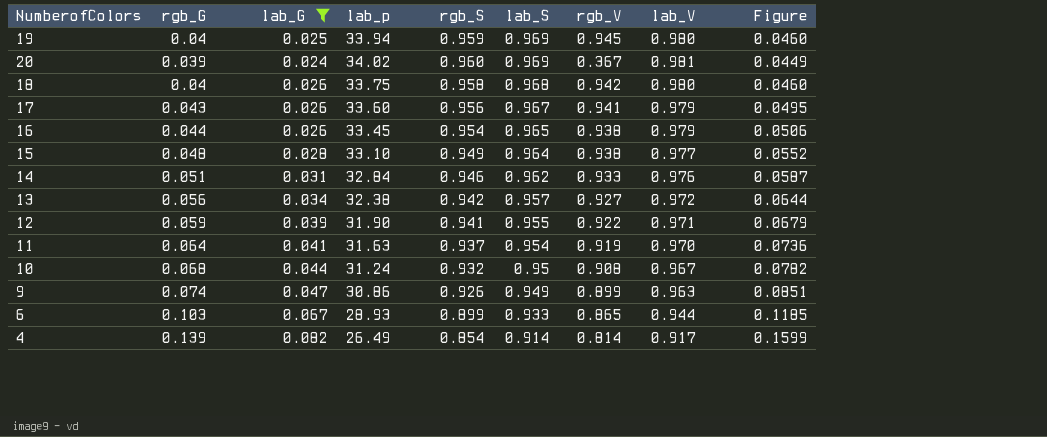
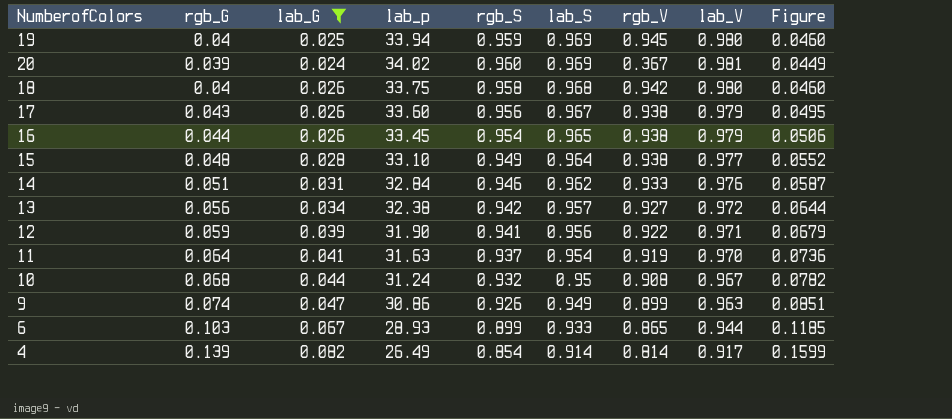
17 | rgb_V: 0.941 -> 0.938
12 | lab_S: 0.955 -> 0.956

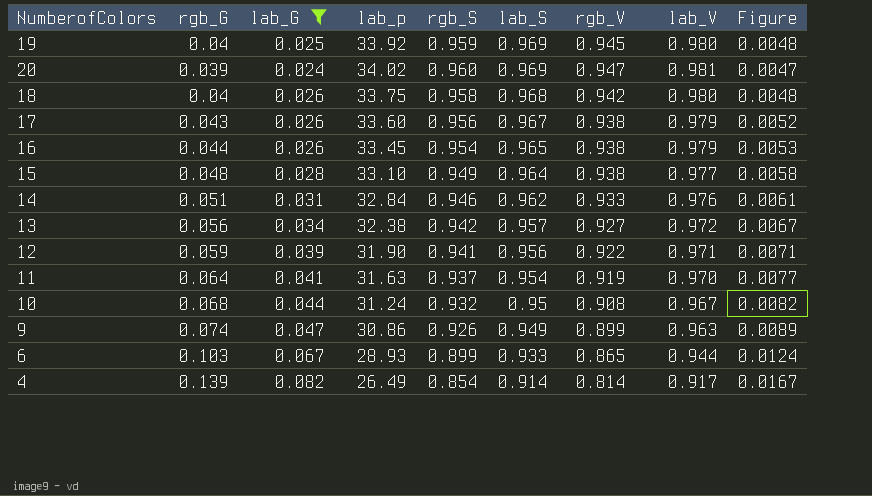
column Figure | formula: [rgb_G] * 1.15 -> [rgb_G] * 0.12
19 | lab_p: 33.94 -> 33.92
20 | rgb_V: 0.367 -> 0.947

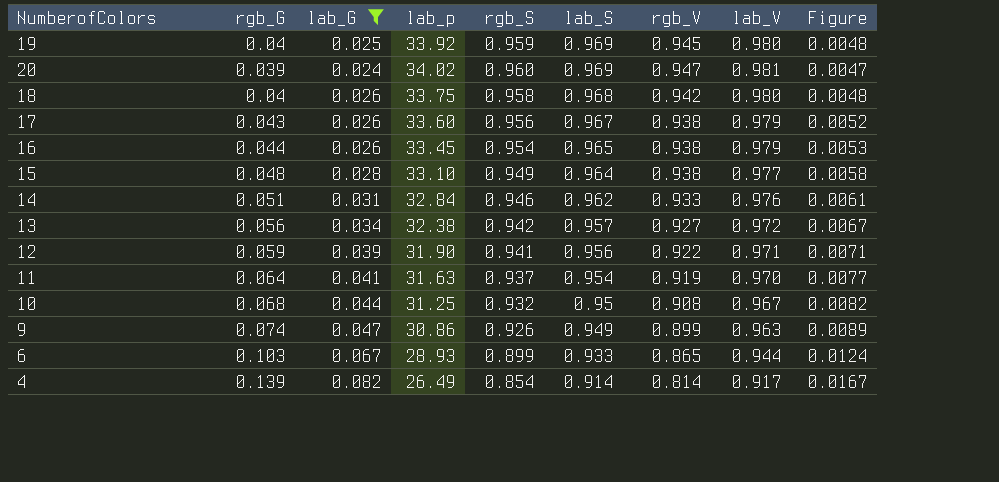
10 | lab_p: 31.24 -> 31.25

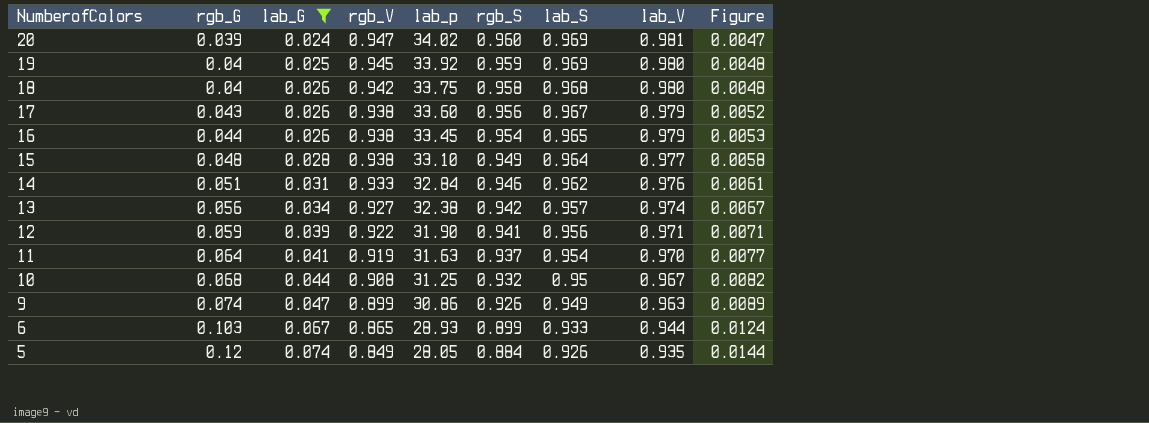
row order: lab_S descending -> NumberofColors descending
column rgb_V | position: 7 -> 4
row 4: 0.139 | 0.082 | 26.49 | 0.854 | 0.914 | 0.814 | 0.917 | 0.0167 -> none
13 | lab_V: 0.972 -> 0.974
row 5: none -> 0.12 | 0.074 | 0.849 | 28.05 | 0.884 | 0.926 | 0.935 | 0.0144

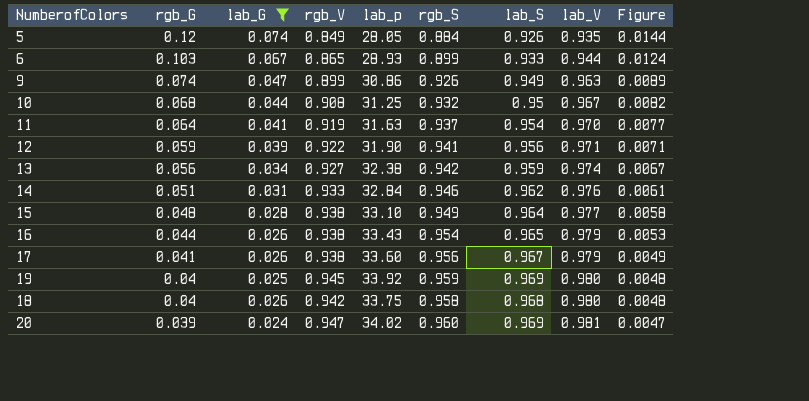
row order: NumberofColors descending -> rgb_G descending
13 | lab_S: 0.957 -> 0.959
16 | lab_p: 33.45 -> 33.43
17 | rgb_G: 0.043 -> 0.041
17 | Figure: 0.0052 -> 0.0049

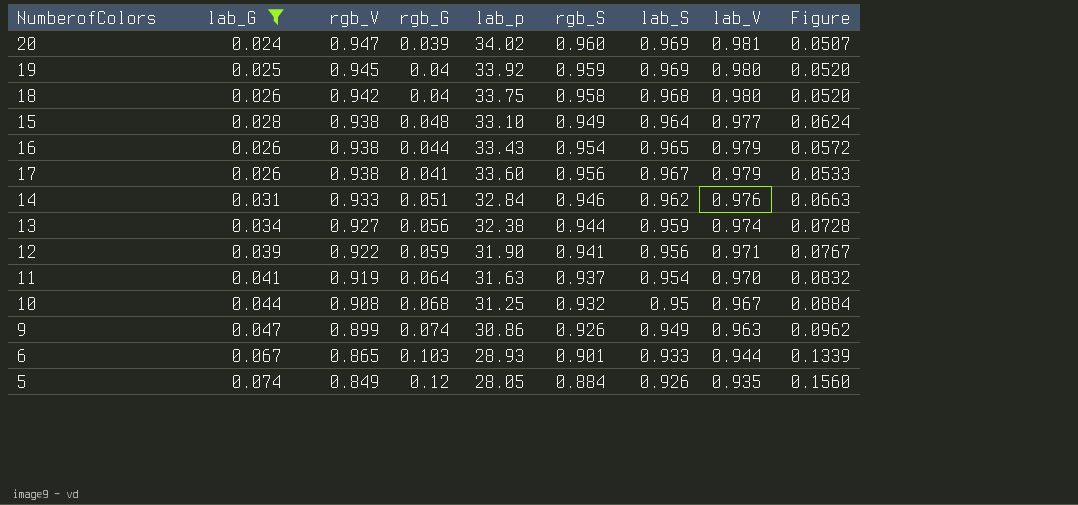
row order: rgb_G descending -> rgb_V descending
column rgb_G | position: 2 -> 4
column Figure | formula: [rgb_G] * 0.12 -> [rgb_G] * 1.3
13 | rgb_S: 0.942 -> 0.944
6 | rgb_S: 0.899 -> 0.901

